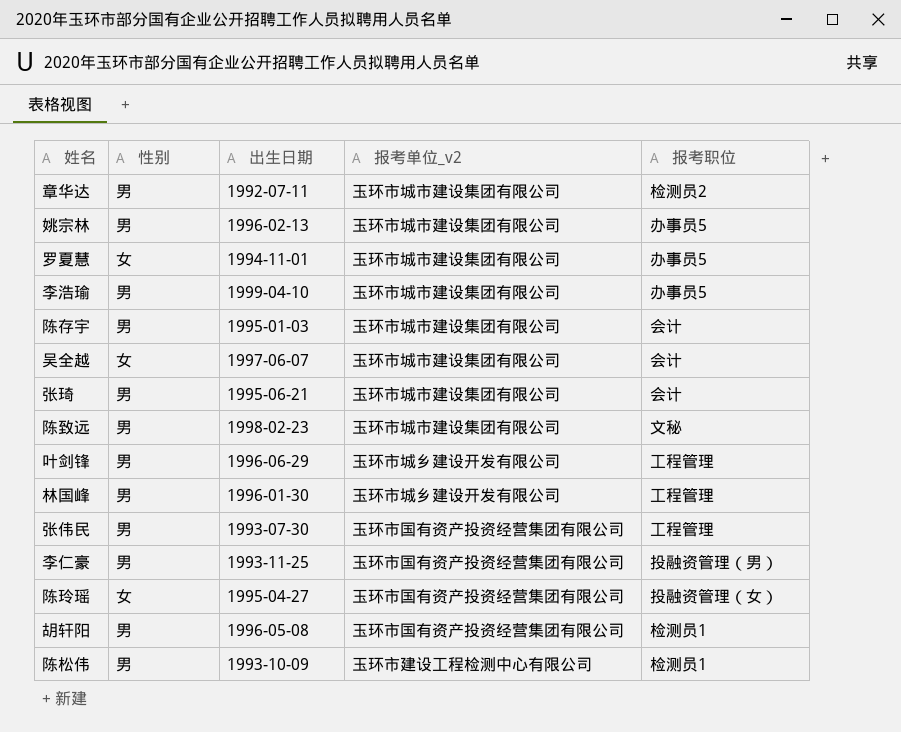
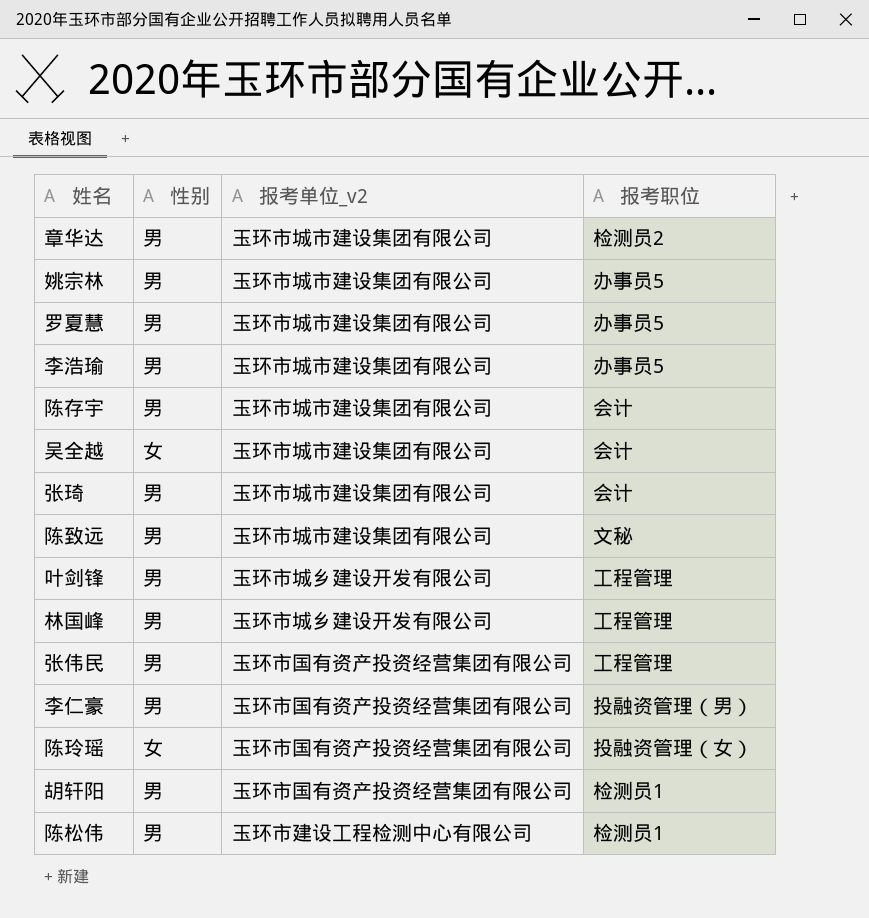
column 出生日期 | position: 3 -> none
罗夏慧 | 性别: 女 -> 男

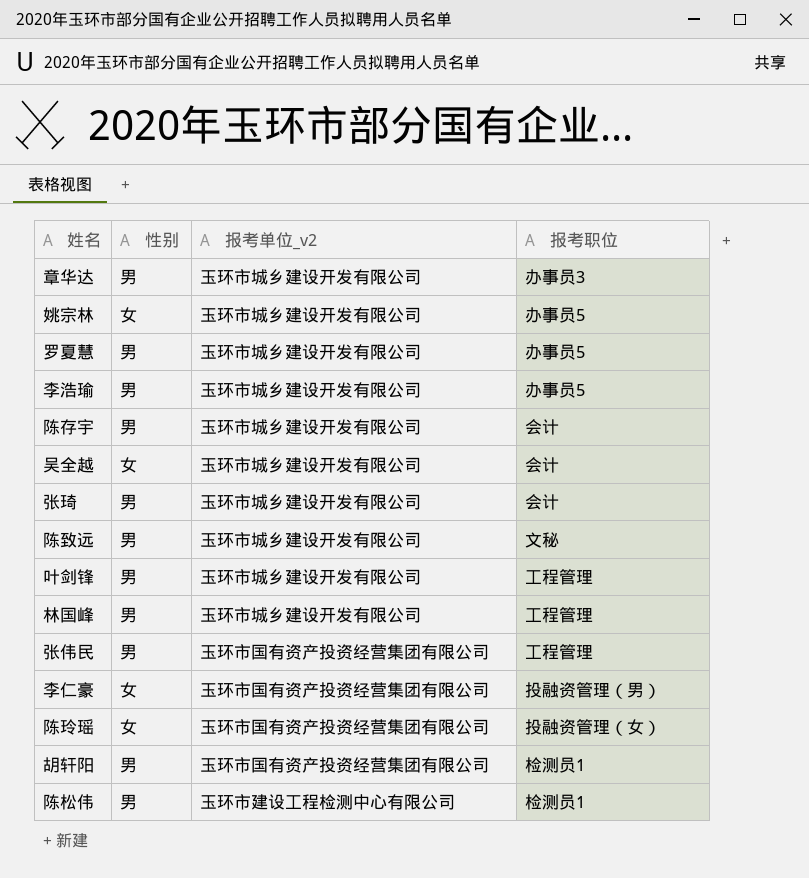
章华达 | 报考单位_v2: 玉环市城市建设集团有限公司 -> 玉环市城乡建设开发有限公司
章华达 | 报考职位: 检测员2 -> 办事员3
姚宗林 | 性别: 男 -> 女
姚宗林 | 报考单位_v2: 玉环市城市建设集团有限公司 -> 玉环市城乡建设开发有限公司
罗夏慧 | 报考单位_v2: 玉环市城市建设集团有限公司 -> 玉环市城乡建设开发有限公司
李浩瑜 | 报考单位_v2: 玉环市城市建设集团有限公司 -> 玉环市城乡建设开发有限公司
陈存宇 | 报考单位_v2: 玉环市城市建设集团有限公司 -> 玉环市城乡建设开发有限公司
吴全越 | 报考单位_v2: 玉环市城市建设集团有限公司 -> 玉环市城乡建设开发有限公司
张琦 | 报考单位_v2: 玉环市城市建设集团有限公司 -> 玉环市城乡建设开发有限公司
陈致远 | 报考单位_v2: 玉环市城市建设集团有限公司 -> 玉环市城乡建设开发有限公司
李仁豪 | 性别: 男 -> 女

